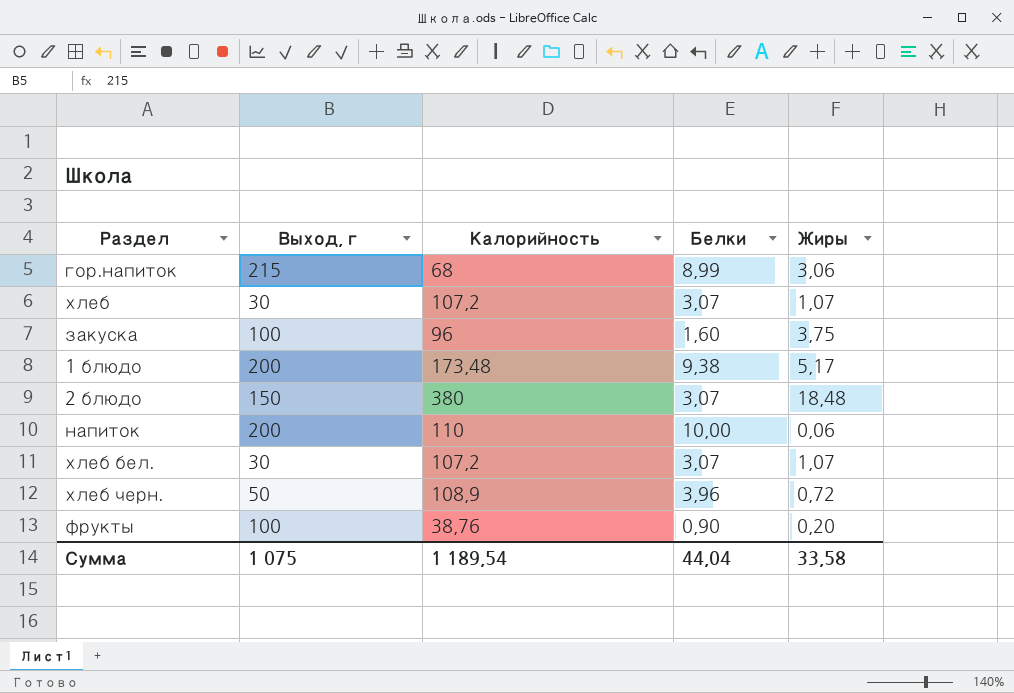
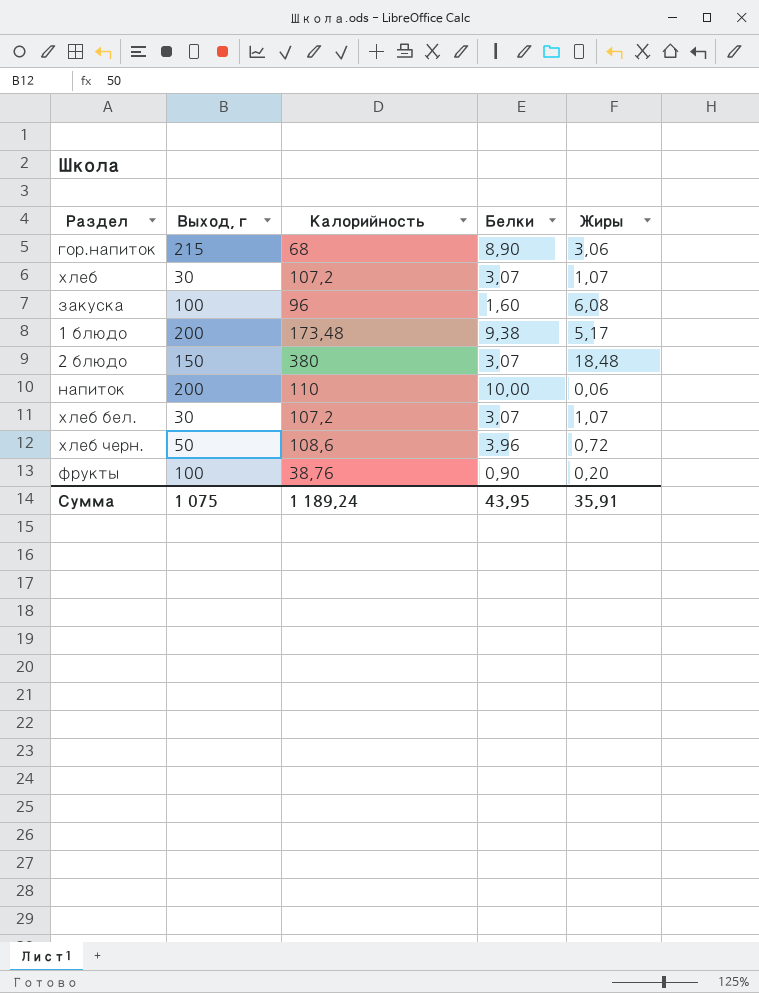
гор.напиток | Белки: 8,99 -> 8,90
закуска | Жиры: 3,75 -> 6,08
хлеб черн. | Калорийность: 108,9 -> 108,6
Сумма | Калорийность: 1 189,54 -> 1 189,24
Сумма | Белки: 44,04 -> 43,95
Сумма | Жиры: 33,58 -> 35,91

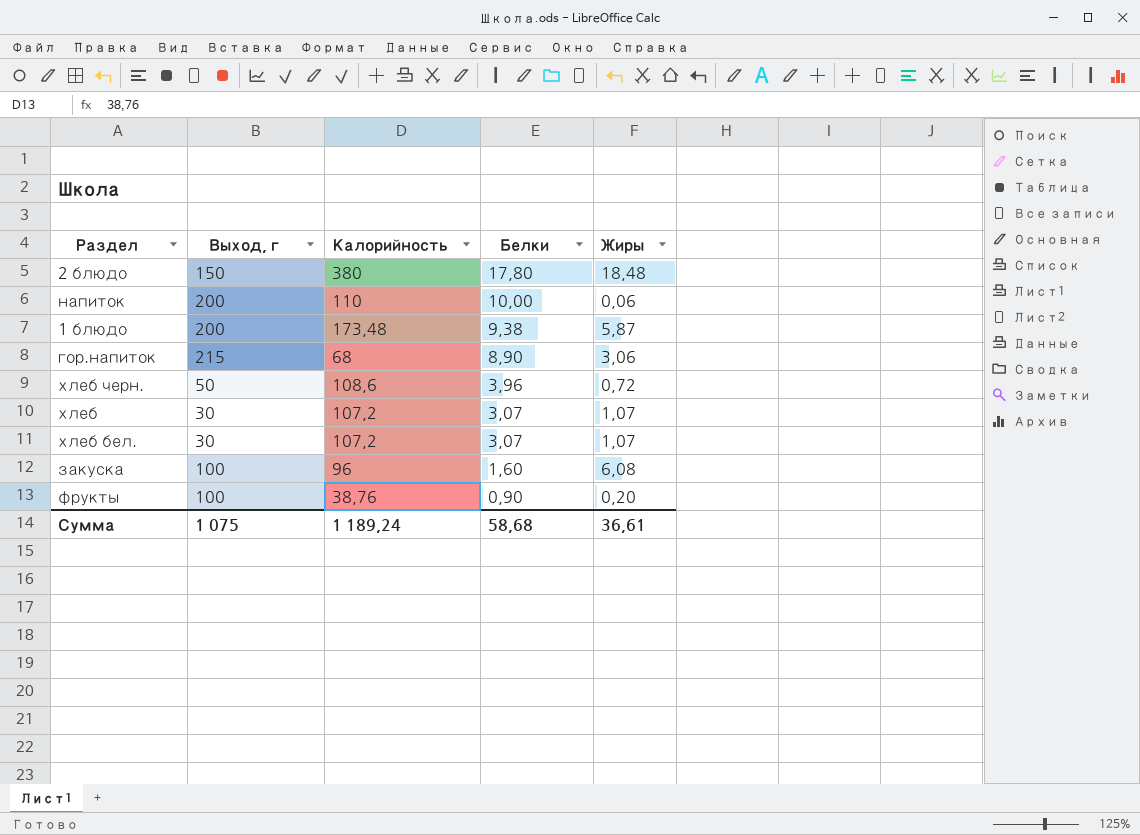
row order: none -> Белки descending
2 блюдо | Белки: 3,07 -> 17,80
1 блюдо | Жиры: 5,17 -> 5,87
Сумма | Белки: 43,95 -> 58,68
Сумма | Жиры: 35,91 -> 36,61

